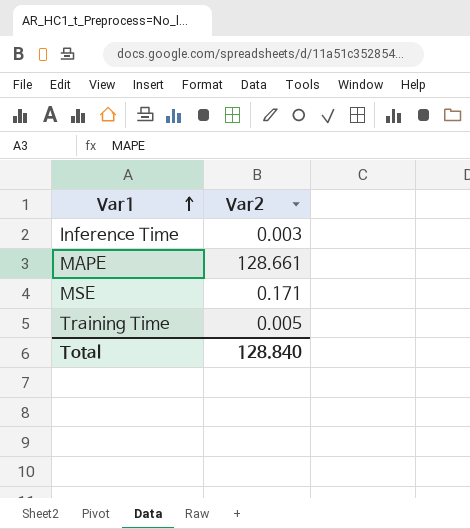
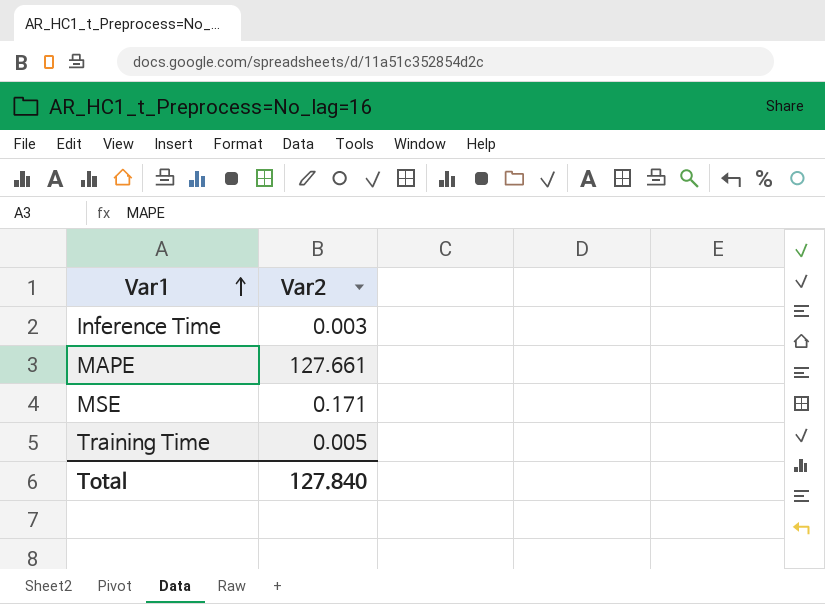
MAPE | Var2: 128.661 -> 127.661
Total | Var2: 128.840 -> 127.840

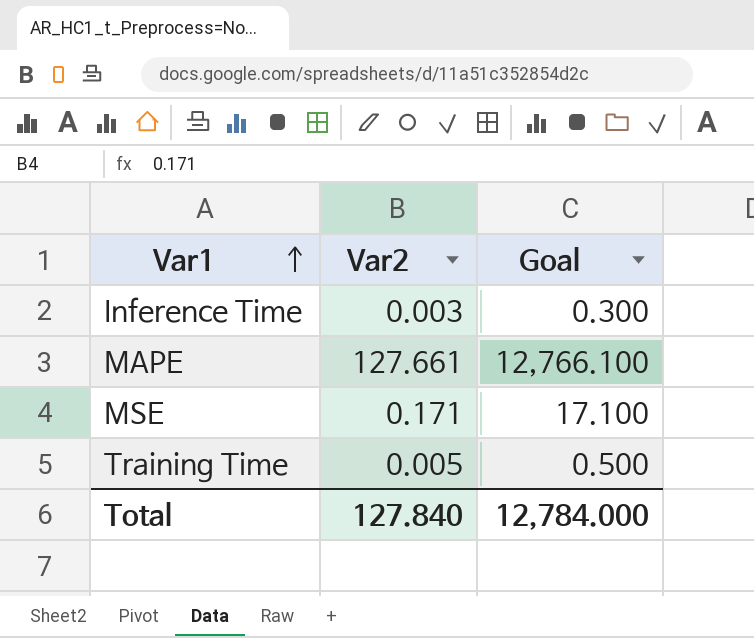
column Goal | formula: none -> [Var2] * 100

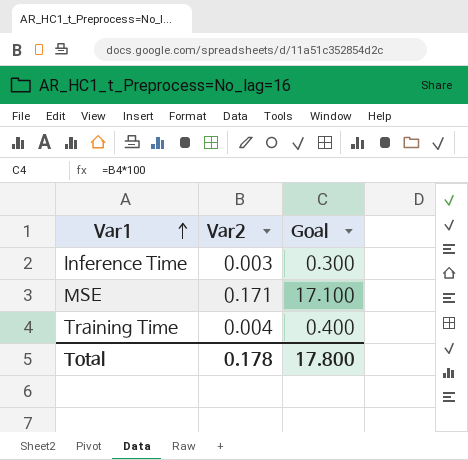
row MAPE: 127.661 | 12,766.100 -> none
Training Time | Var2: 0.005 -> 0.004
Training Time | Goal: 0.500 -> 0.400
Total | Var2: 127.840 -> 0.178
Total | Goal: 12,784.000 -> 17.800

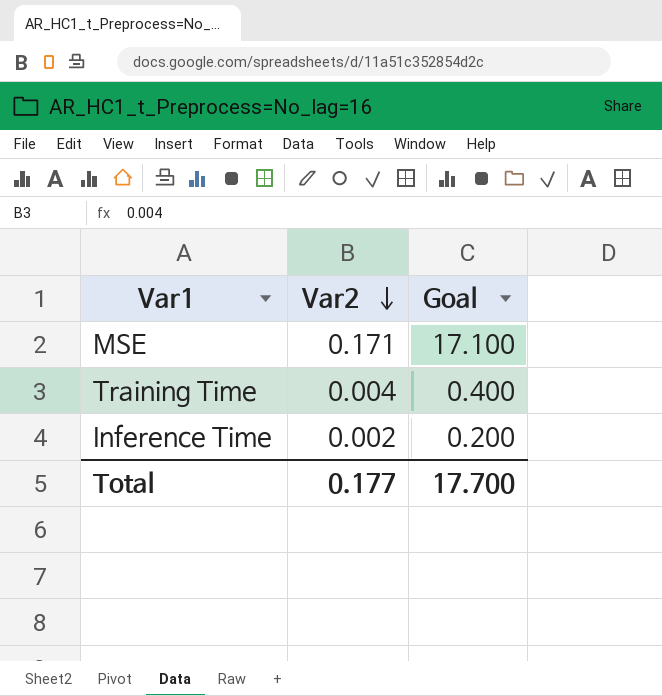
row order: Var1 ascending -> Var2 descending
Inference Time | Var2: 0.003 -> 0.002
Inference Time | Goal: 0.300 -> 0.200
Total | Var2: 0.178 -> 0.177
Total | Goal: 17.800 -> 17.700

